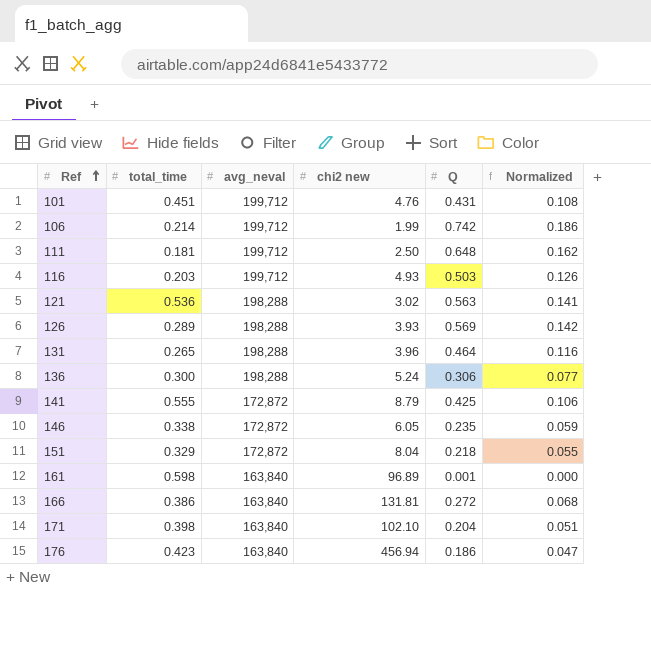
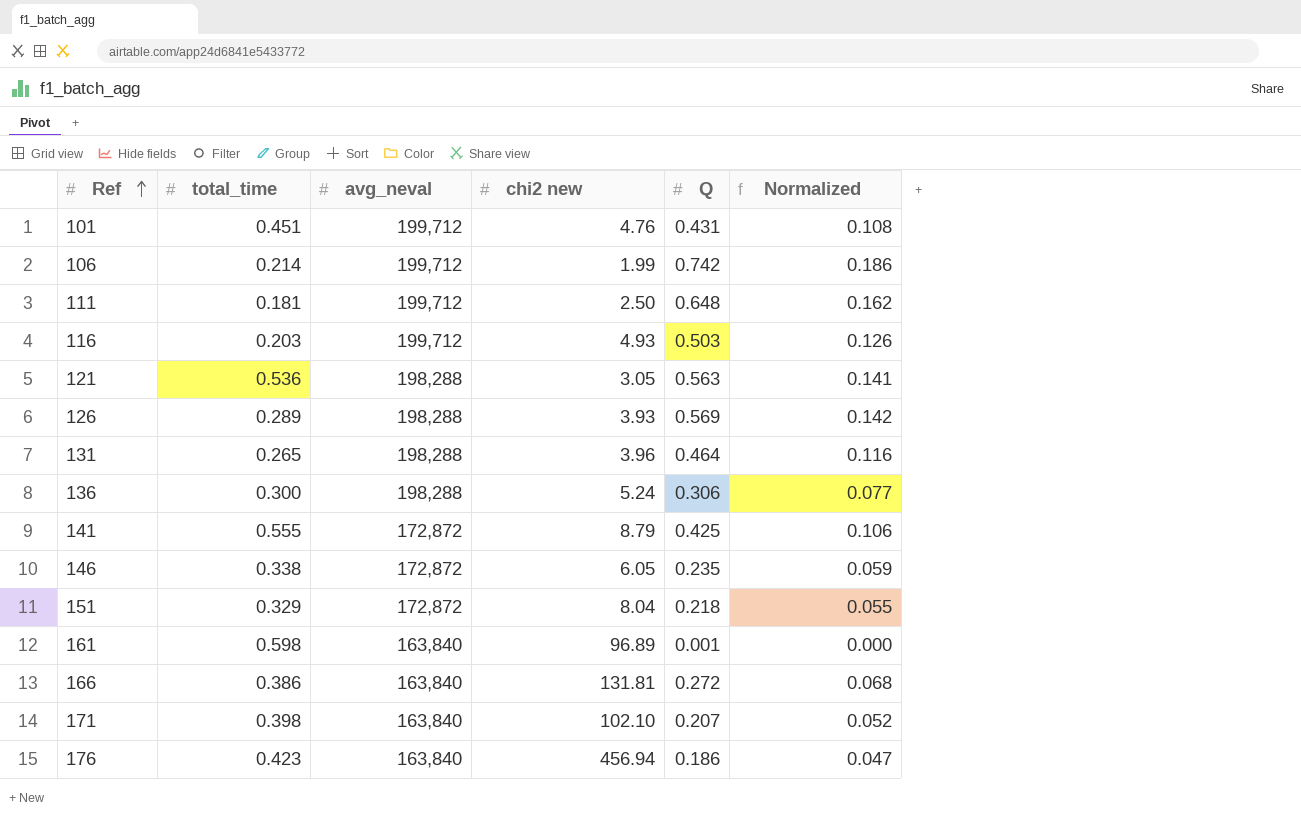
121 | chi2 new: 3.02 -> 3.05
171 | Q: 0.204 -> 0.207
171 | Normalized: 0.051 -> 0.052

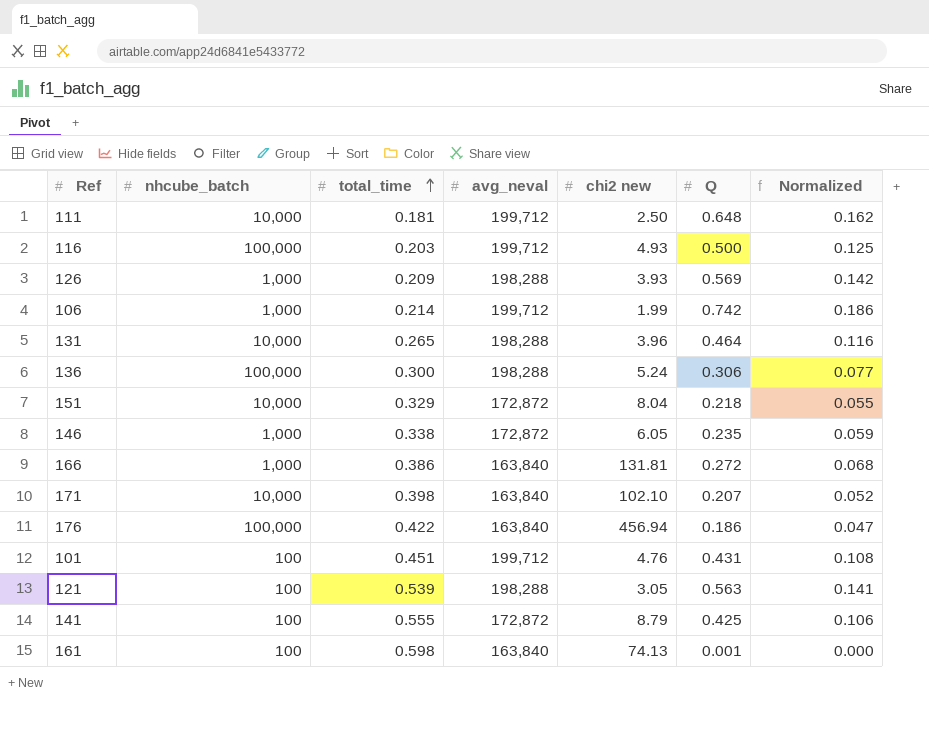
row order: Ref ascending -> total_time ascending
column nhcube_batch | position: none -> 2
116 | Q: 0.503 -> 0.500
116 | Normalized: 0.126 -> 0.125
126 | total_time: 0.289 -> 0.209
176 | total_time: 0.423 -> 0.422
121 | total_time: 0.536 -> 0.539
161 | chi2 new: 96.89 -> 74.13

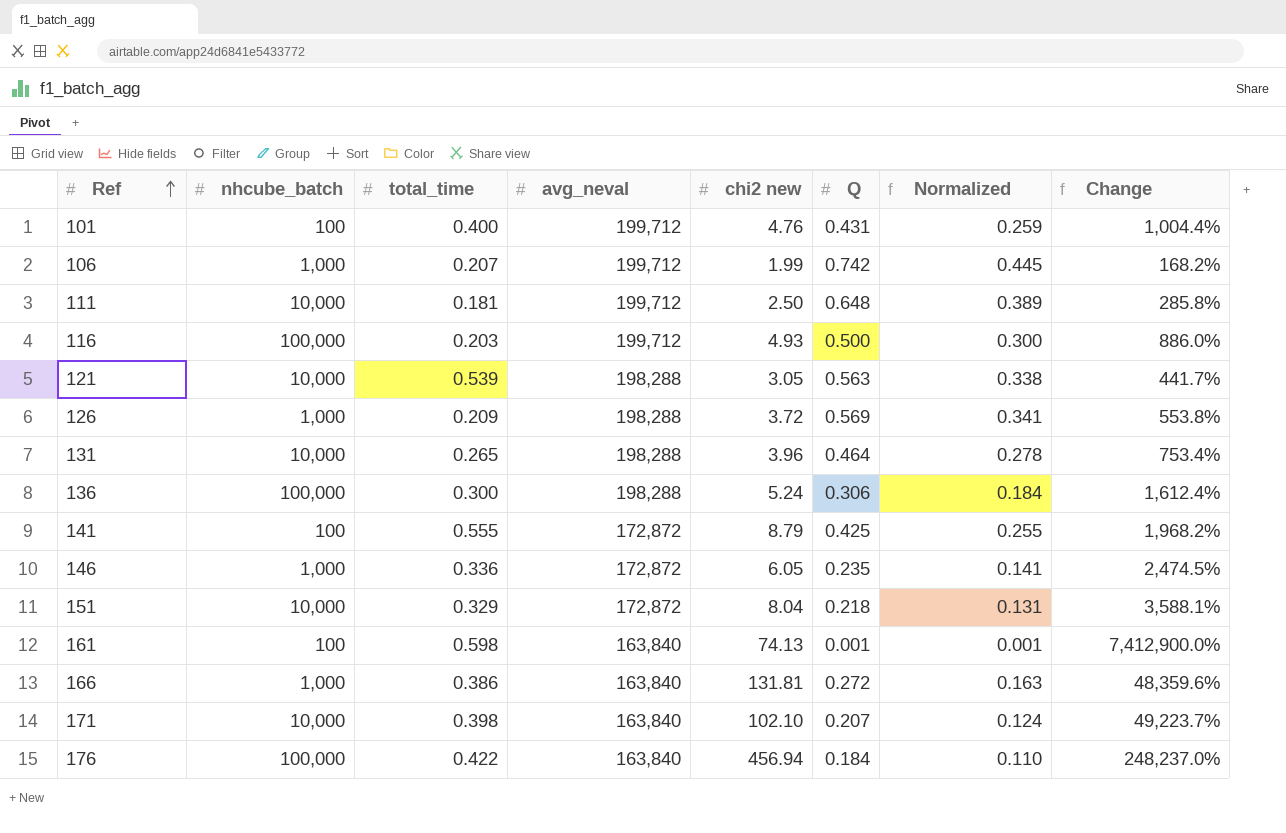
row order: total_time ascending -> Ref ascending
column Normalized | formula: [Q] * 0.25 -> [Q] * 0.6
column Change | formula: none -> ([chi2 new] - [Q]) / [Q]
101 | total_time: 0.451 -> 0.400
106 | total_time: 0.214 -> 0.207
121 | nhcube_batch: 100 -> 10,000
126 | chi2 new: 3.93 -> 3.72
146 | total_time: 0.338 -> 0.336
176 | Q: 0.186 -> 0.184

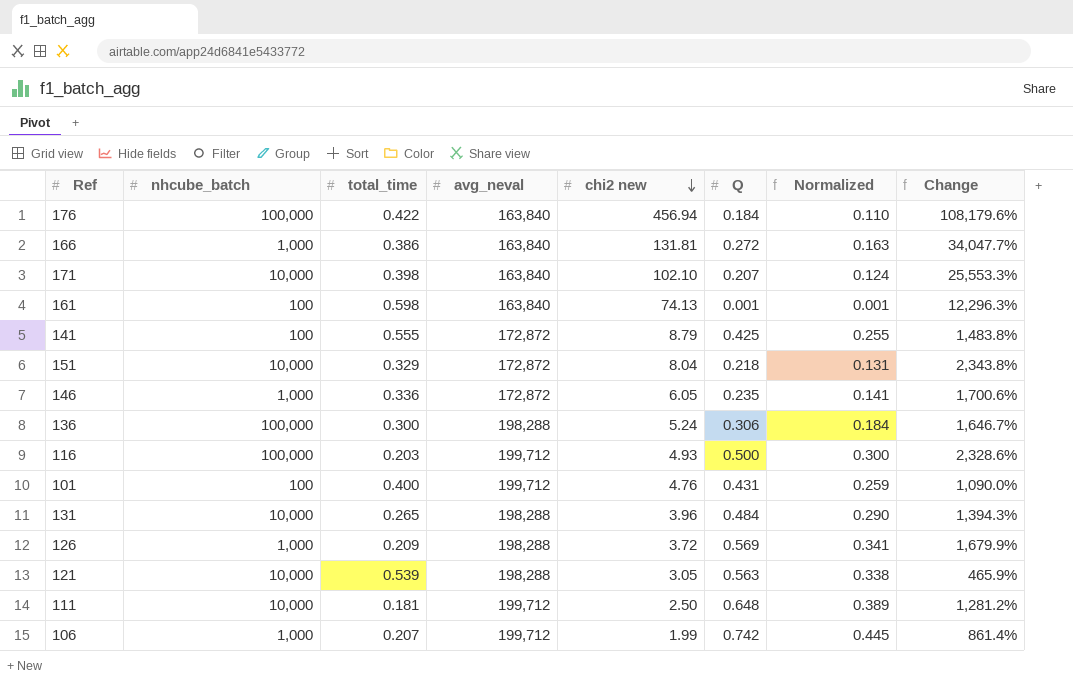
row order: Ref ascending -> chi2 new descending
column Change | formula: ([chi2 new] - [Q]) / [Q] -> ([chi2 new] - [total_time]) / [total_time]
131 | Q: 0.464 -> 0.484
131 | Normalized: 0.278 -> 0.290

